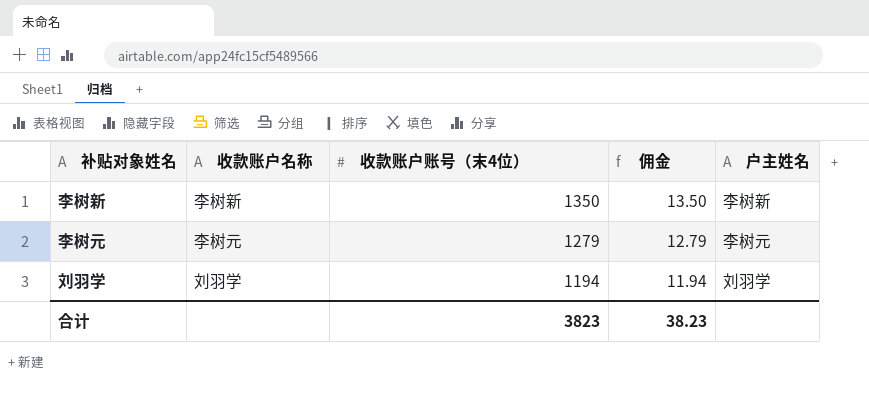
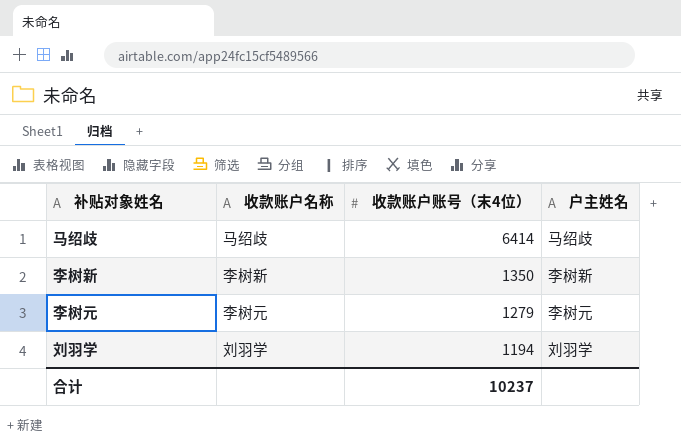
column 佣金 | formula: [收款账户账号（末4位）] * 0.01 -> none
row 马绍歧: none -> 马绍歧 | 6414 | 马绍歧
合计 | 收款账户账号（末4位）: 3823 -> 10237

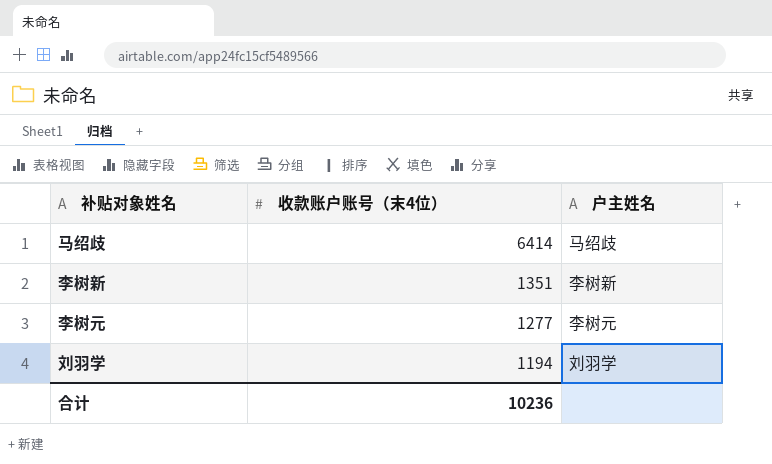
column 收款账户名称 | position: 2 -> none
李树新 | 收款账户账号（末4位）: 1350 -> 1351
李树元 | 收款账户账号（末4位）: 1279 -> 1277
合计 | 收款账户账号（末4位）: 10237 -> 10236

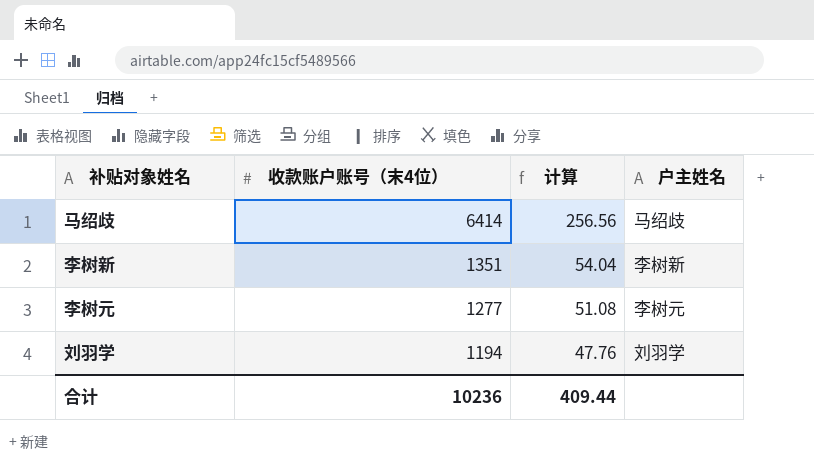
column 计算 | formula: none -> [收款账户账号（末4位）] * 0.04

